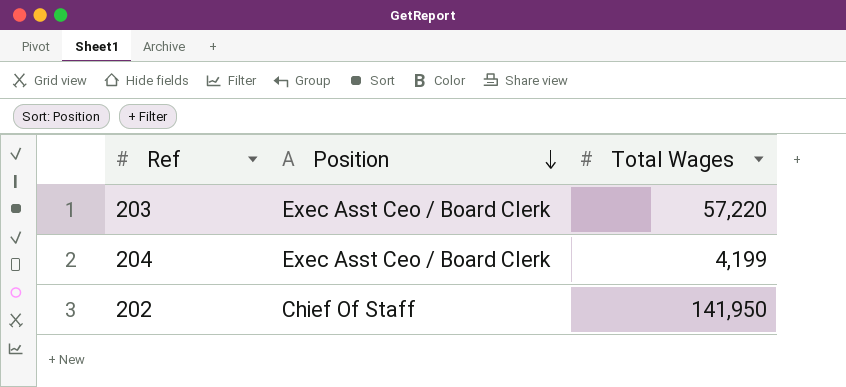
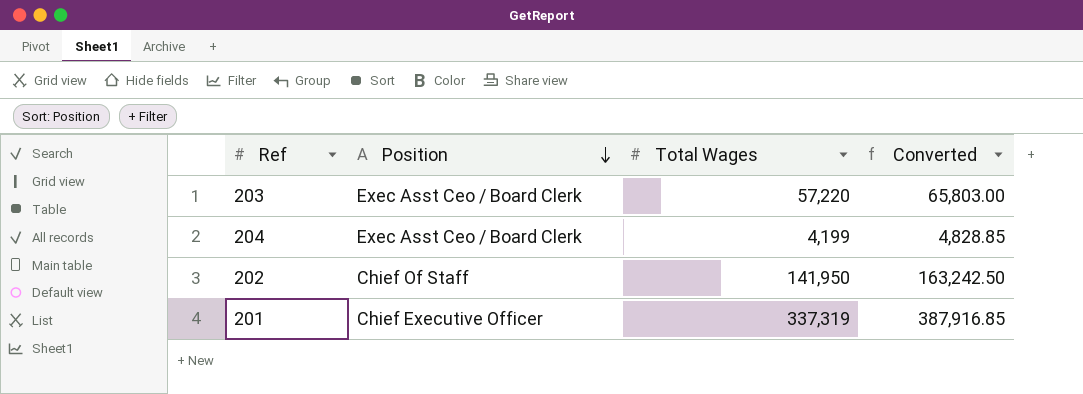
column Converted | formula: none -> [Total Wages] * 1.15
row 201: none -> Chief Executive Officer | 337,319 | 387,916.85

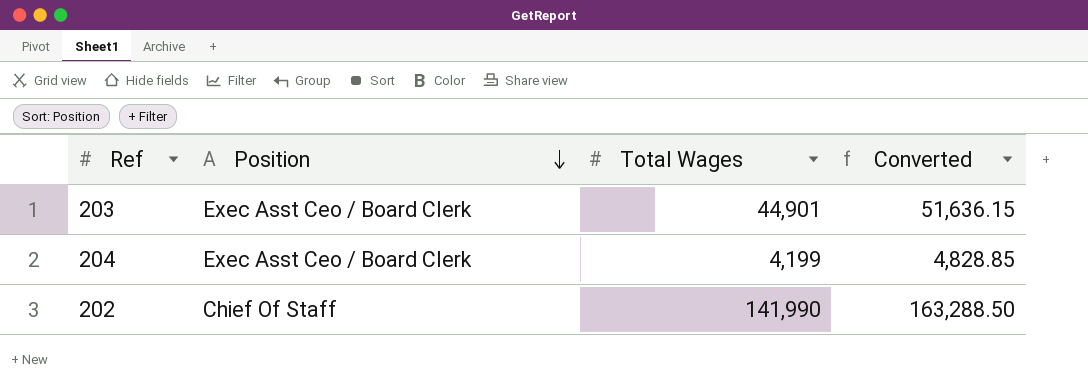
row 201: Chief Executive Officer | 337,319 | 387,916.85 -> none
203 | Total Wages: 57,220 -> 44,901
203 | Converted: 65,803.00 -> 51,636.15
202 | Total Wages: 141,950 -> 141,990
202 | Converted: 163,242.50 -> 163,288.50

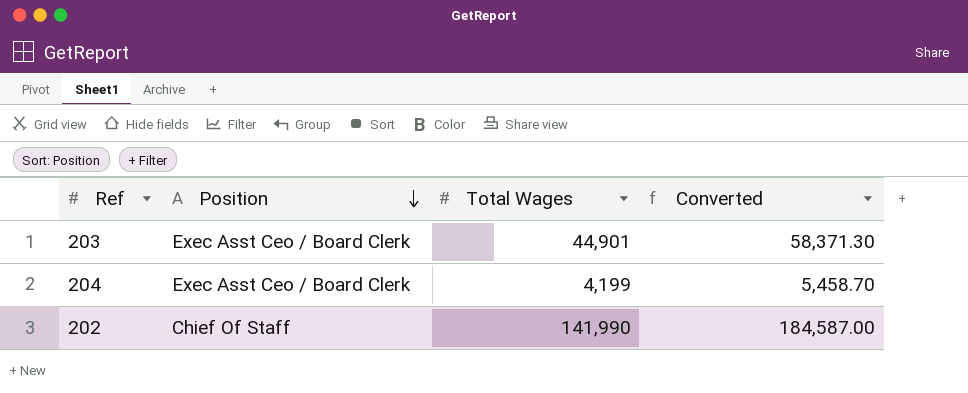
column Converted | formula: [Total Wages] * 1.15 -> [Total Wages] * 1.3

